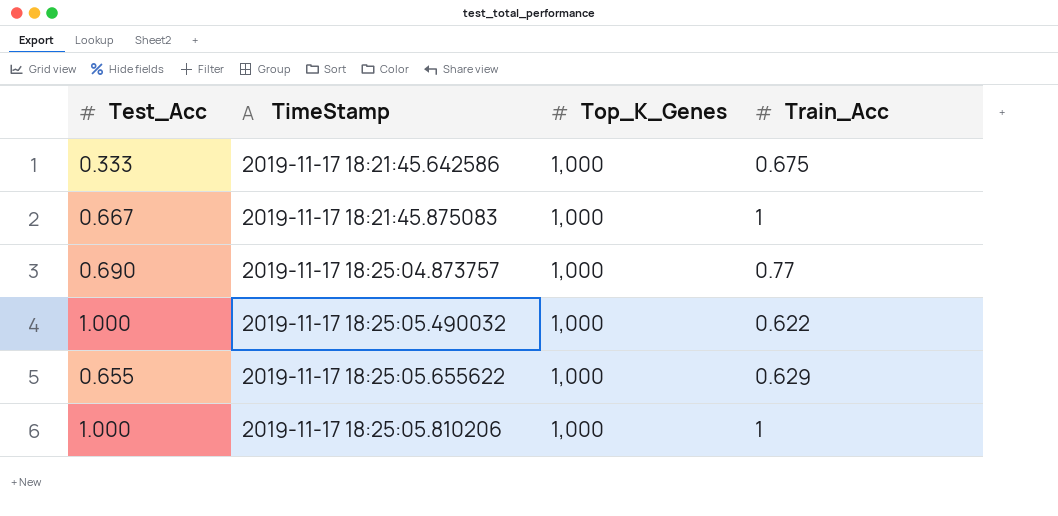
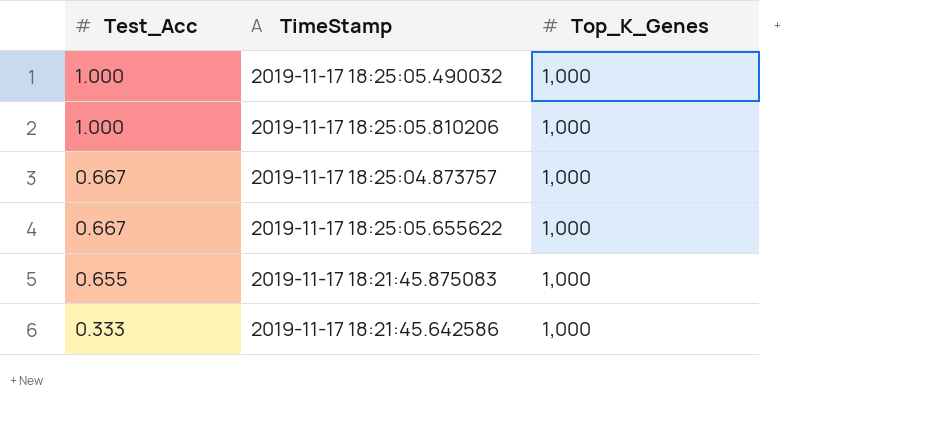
row order: TimeStamp ascending -> Test_Acc descending
column Train_Acc | position: 4 -> none
2019-11-17 18:25:04.873757 | Test_Acc: 0.690 -> 0.667
2019-11-17 18:25:05.655622 | Test_Acc: 0.655 -> 0.667
2019-11-17 18:21:45.875083 | Test_Acc: 0.667 -> 0.655

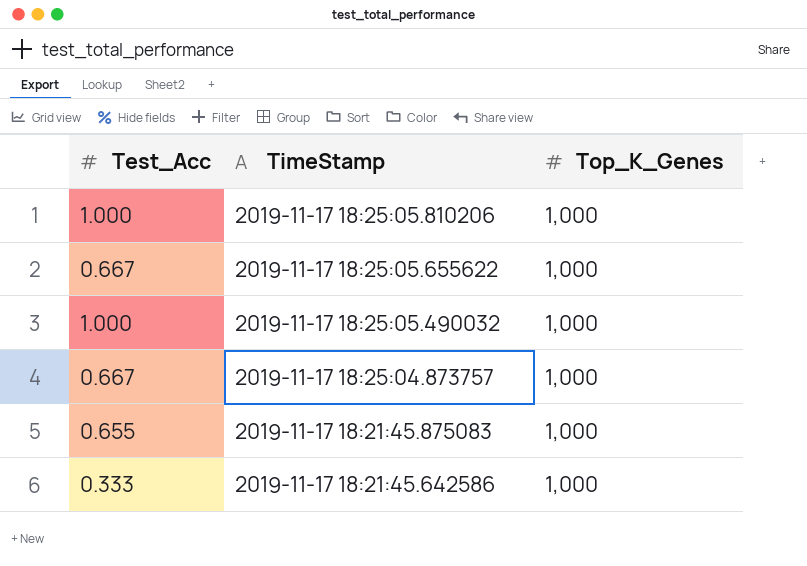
row order: Test_Acc descending -> TimeStamp descending

